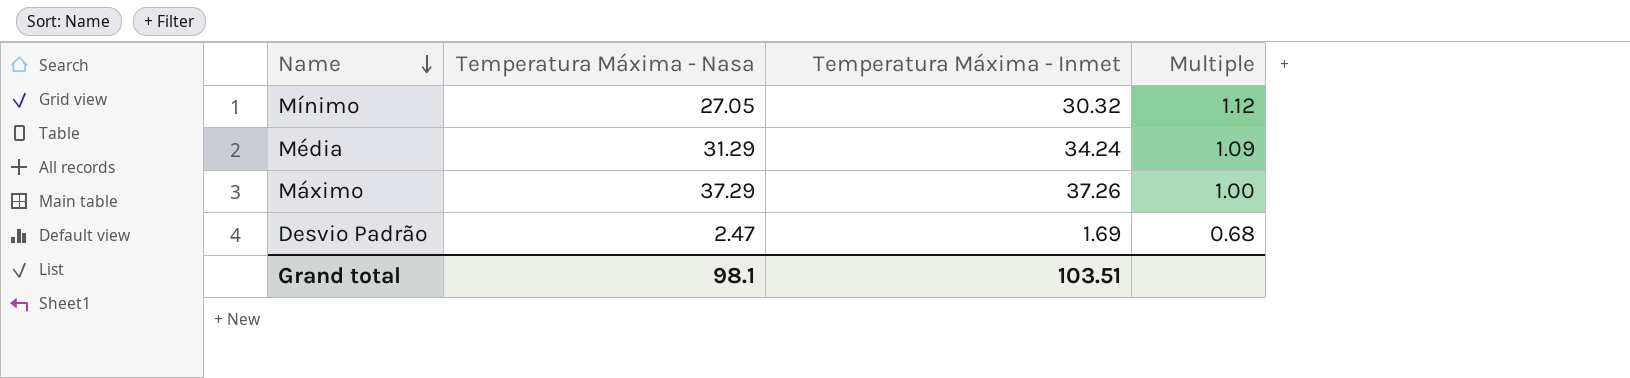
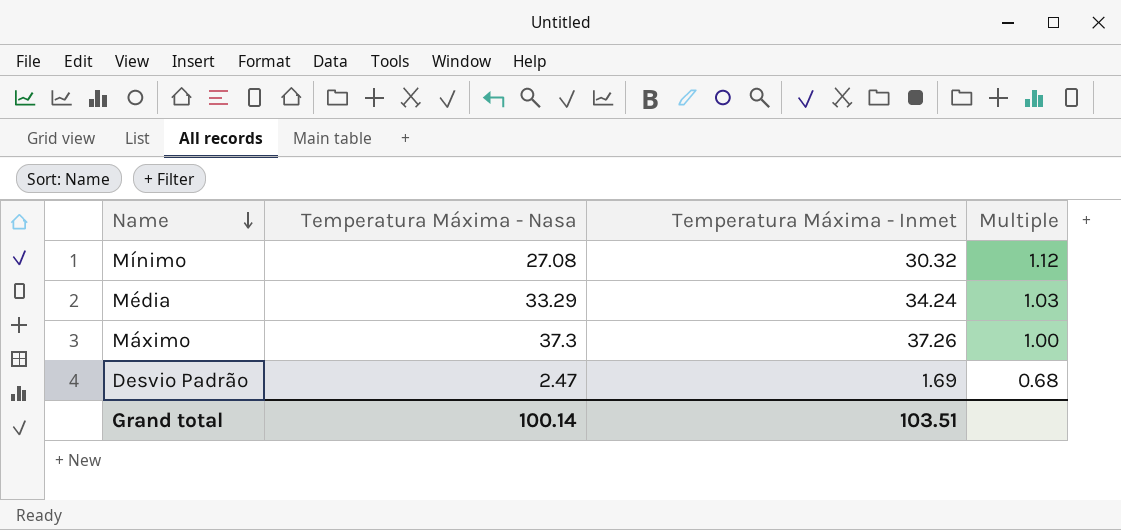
Mínimo | Temperatura Máxima - Nasa: 27.05 -> 27.08
Média | Temperatura Máxima - Nasa: 31.29 -> 33.29
Média | Multiple: 1.09 -> 1.03
Máximo | Temperatura Máxima - Nasa: 37.29 -> 37.3
Grand total | Temperatura Máxima - Nasa: 98.1 -> 100.14

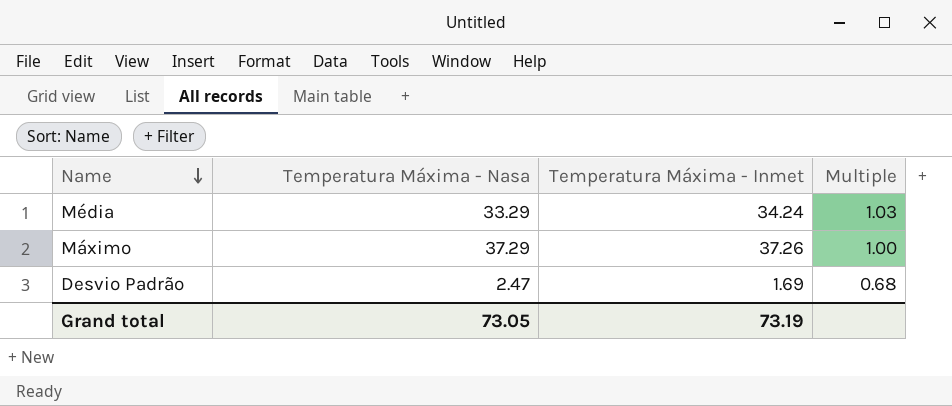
row Mínimo: 27.08 | 30.32 | 1.12 -> none
Máximo | Temperatura Máxima - Nasa: 37.3 -> 37.29
Grand total | Temperatura Máxima - Nasa: 100.14 -> 73.05
Grand total | Temperatura Máxima - Inmet: 103.51 -> 73.19

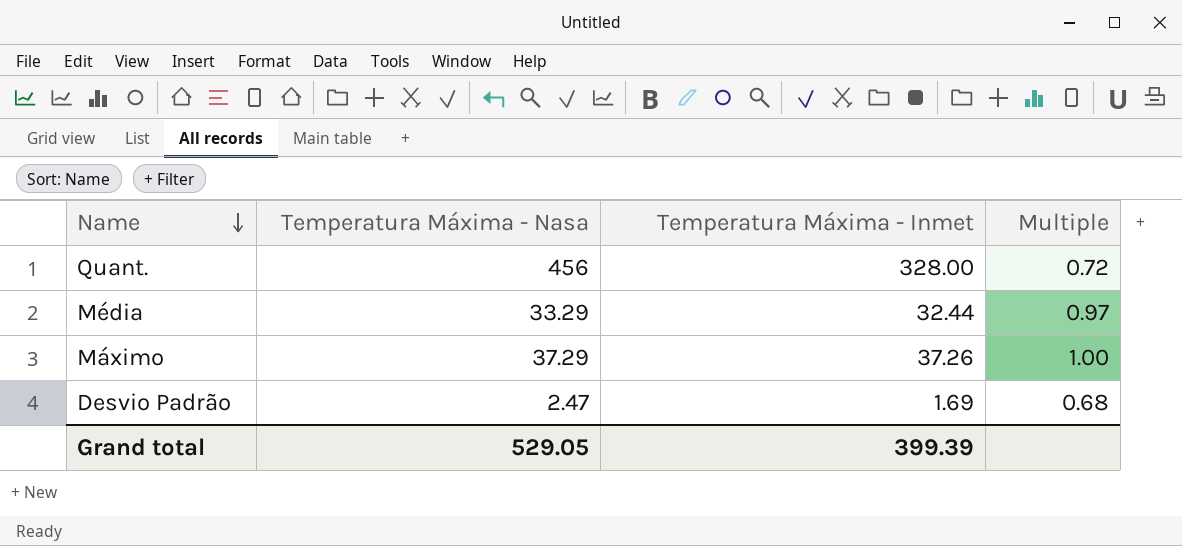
row Quant.: none -> 456 | 328.00 | 0.72
Média | Temperatura Máxima - Inmet: 34.24 -> 32.44
Média | Multiple: 1.03 -> 0.97
Grand total | Temperatura Máxima - Nasa: 73.05 -> 529.05
Grand total | Temperatura Máxima - Inmet: 73.19 -> 399.39

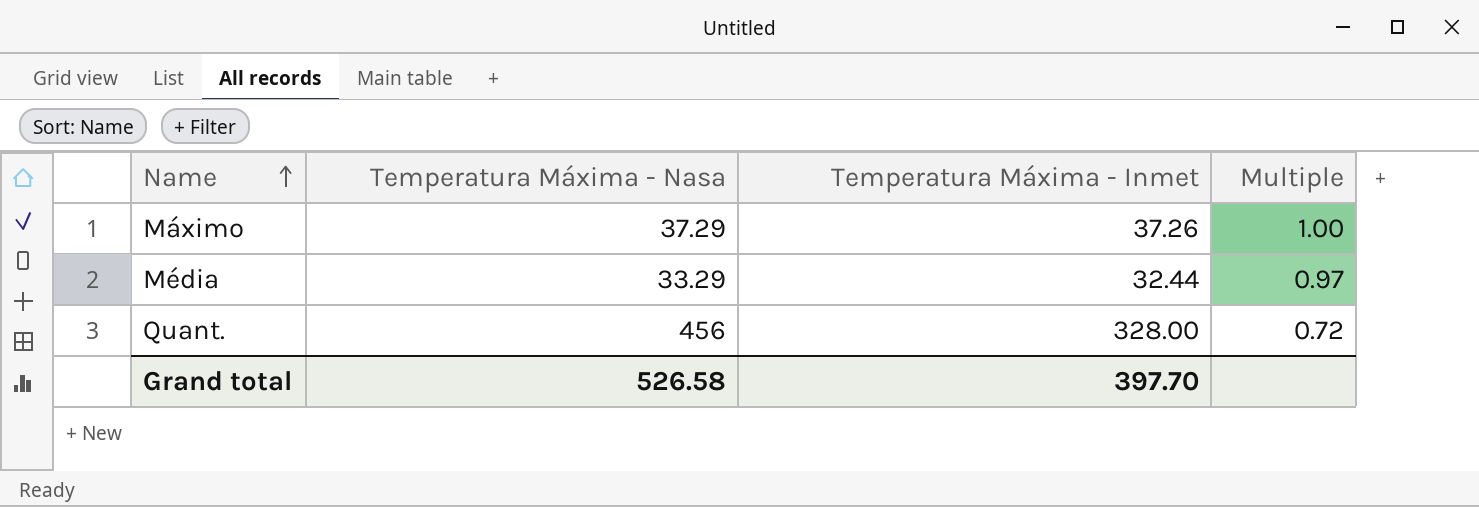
row order: Name descending -> Name ascending
row Desvio Padrão: 2.47 | 1.69 | 0.68 -> none
Grand total | Temperatura Máxima - Nasa: 529.05 -> 526.58
Grand total | Temperatura Máxima - Inmet: 399.39 -> 397.70

